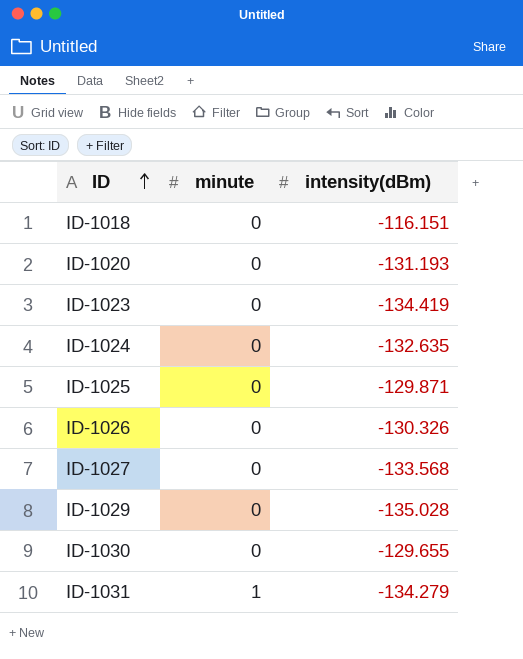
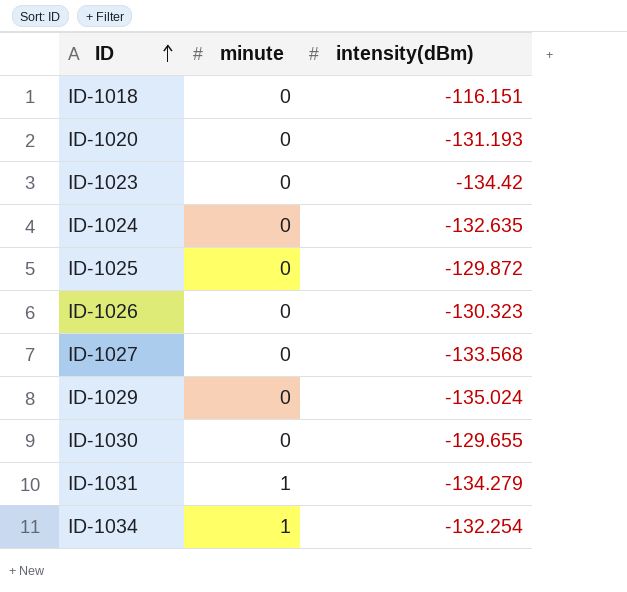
ID-1023 | intensity(dBm): -134.419 -> -134.42
ID-1025 | intensity(dBm): -129.871 -> -129.872
ID-1026 | intensity(dBm): -130.326 -> -130.323
ID-1029 | intensity(dBm): -135.028 -> -135.024
row ID-1034: none -> 1 | -132.254

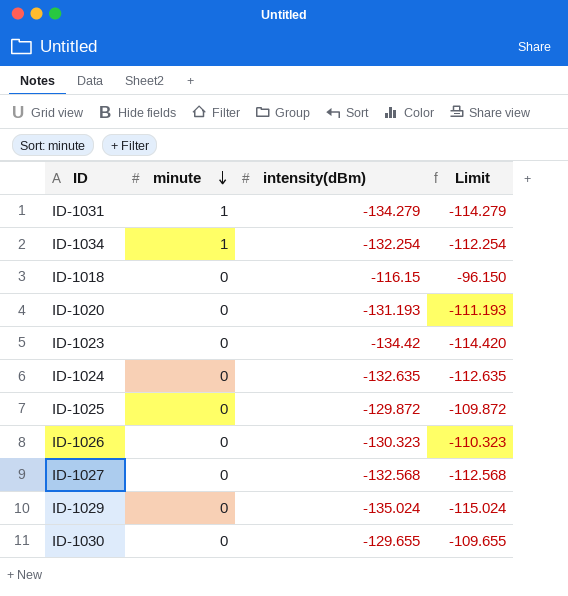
row order: ID ascending -> minute descending
column Limit | formula: none -> [intensity(dBm)] + 20
ID-1018 | intensity(dBm): -116.151 -> -116.15
ID-1027 | intensity(dBm): -133.568 -> -132.568

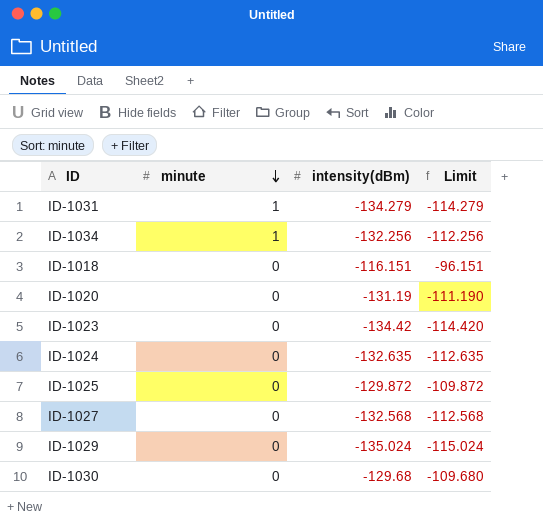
row ID-1026: 0 | -130.323 | -110.323 -> none
ID-1034 | intensity(dBm): -132.254 -> -132.256
ID-1034 | Limit: -112.254 -> -112.256
ID-1018 | intensity(dBm): -116.15 -> -116.151
ID-1018 | Limit: -96.150 -> -96.151
ID-1020 | intensity(dBm): -131.193 -> -131.19
ID-1020 | Limit: -111.193 -> -111.190
ID-1030 | intensity(dBm): -129.655 -> -129.68
ID-1030 | Limit: -109.655 -> -109.680

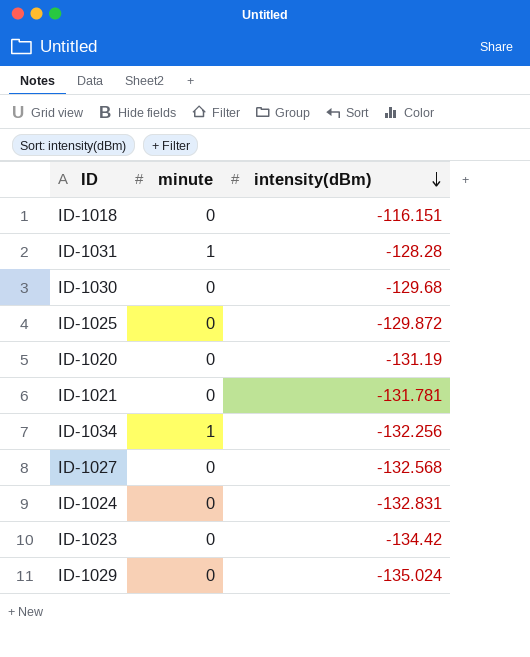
row order: minute descending -> intensity(dBm) descending
column Limit | formula: [intensity(dBm)] + 20 -> none
ID-1031 | intensity(dBm): -134.279 -> -128.28
row ID-1021: none -> 0 | -131.781
ID-1024 | intensity(dBm): -132.635 -> -132.831

